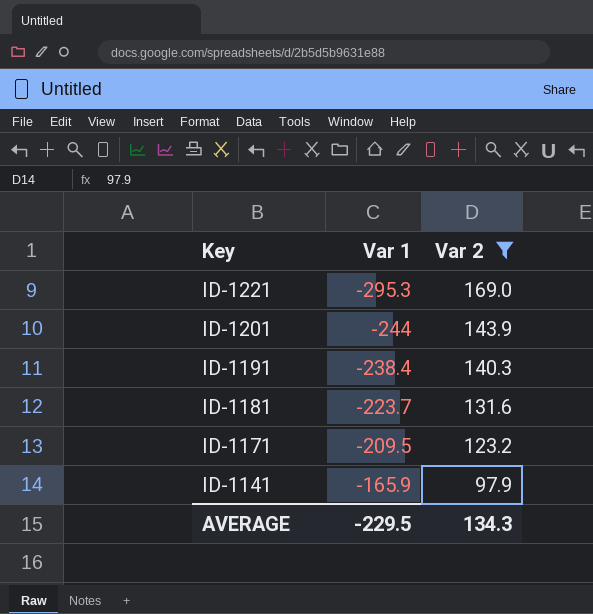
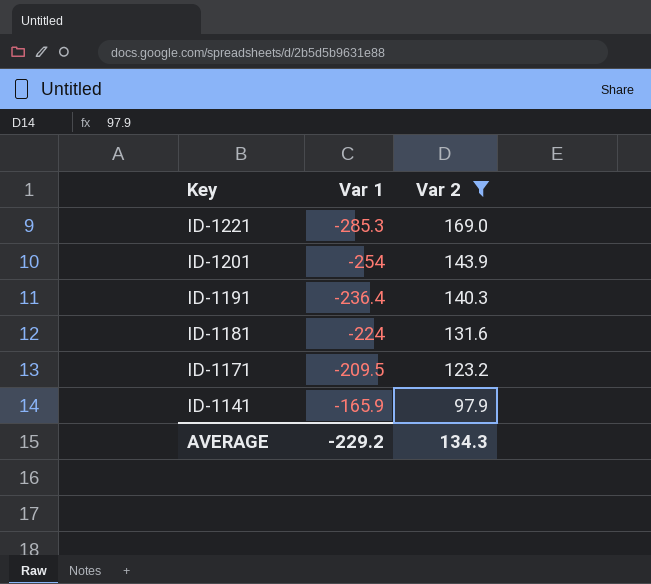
ID-1221 | Var 1: -295.3 -> -285.3
ID-1201 | Var 1: -244 -> -254
ID-1191 | Var 1: -238.4 -> -236.4
ID-1181 | Var 1: -223.7 -> -224
AVERAGE | Var 1: -229.5 -> -229.2

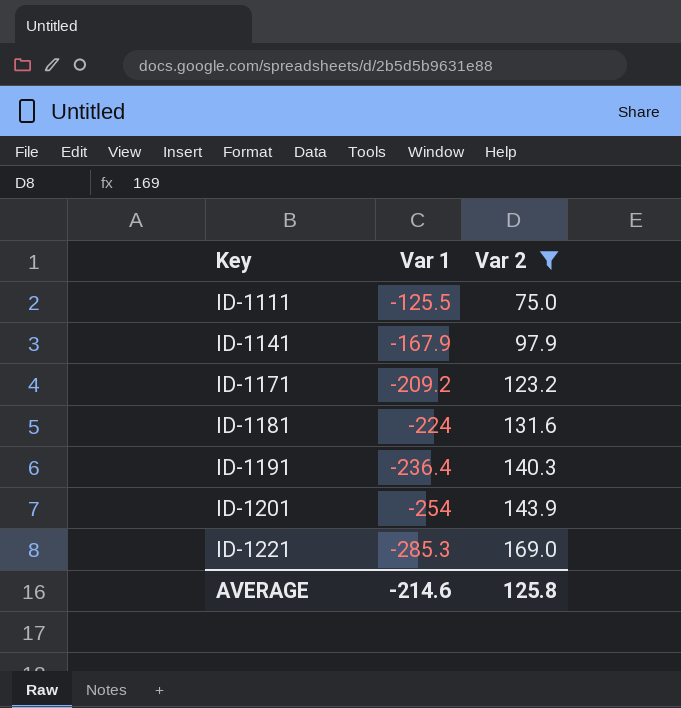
row order: Key descending -> Key ascending
row ID-1111: none -> -125.5 | 75.0
ID-1141 | Var 1: -165.9 -> -167.9
ID-1171 | Var 1: -209.5 -> -209.2
AVERAGE | Var 1: -229.2 -> -214.6
AVERAGE | Var 2: 134.3 -> 125.8

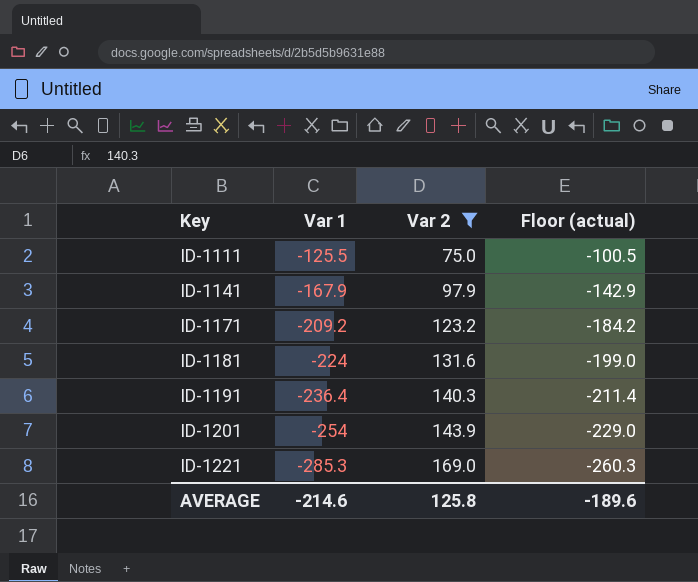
column Floor (actual) | formula: none -> [Var 1] + 25

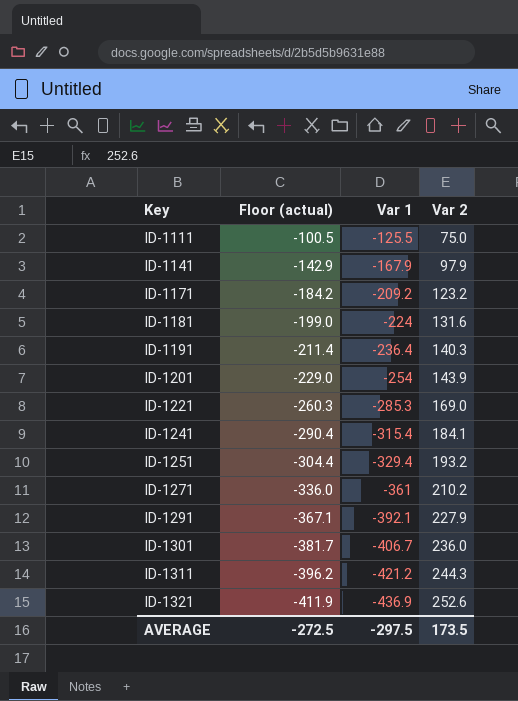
filter: Var 2 <= 169.0 -> none
column Floor (actual) | position: 4 -> 2
AVERAGE | Floor (actual): -189.6 -> -272.5
AVERAGE | Var 1: -214.6 -> -297.5
AVERAGE | Var 2: 125.8 -> 173.5

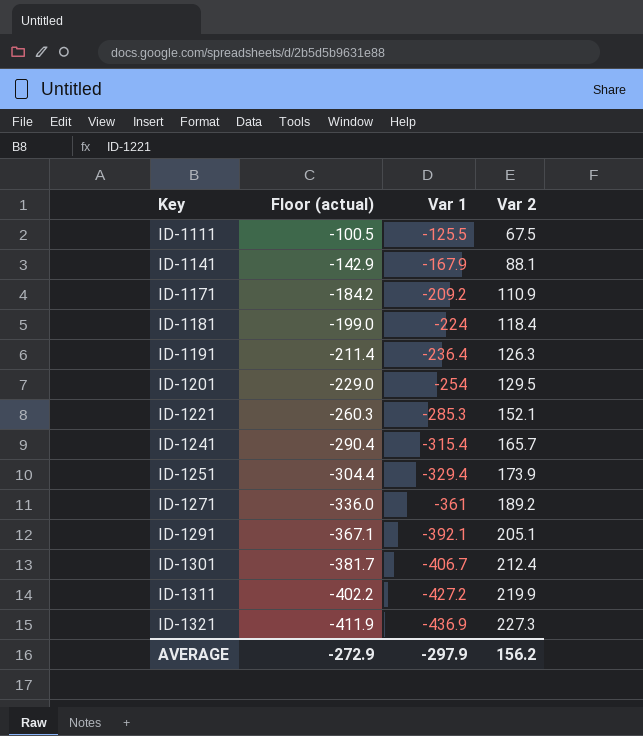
ID-1111 | Var 2: 75.0 -> 67.5
ID-1141 | Var 2: 97.9 -> 88.1
ID-1171 | Var 2: 123.2 -> 110.9
ID-1181 | Var 2: 131.6 -> 118.4
ID-1191 | Var 2: 140.3 -> 126.3
ID-1201 | Var 2: 143.9 -> 129.5
ID-1221 | Var 2: 169.0 -> 152.1
ID-1241 | Var 2: 184.1 -> 165.7
ID-1251 | Var 2: 193.2 -> 173.9
ID-1271 | Var 2: 210.2 -> 189.2
ID-1291 | Var 2: 227.9 -> 205.1
ID-1301 | Var 2: 236.0 -> 212.4
ID-1311 | Floor (actual): -396.2 -> -402.2
ID-1311 | Var 1: -421.2 -> -427.2
ID-1311 | Var 2: 244.3 -> 219.9
ID-1321 | Var 2: 252.6 -> 227.3
AVERAGE | Floor (actual): -272.5 -> -272.9
AVERAGE | Var 1: -297.5 -> -297.9
AVERAGE | Var 2: 173.5 -> 156.2

